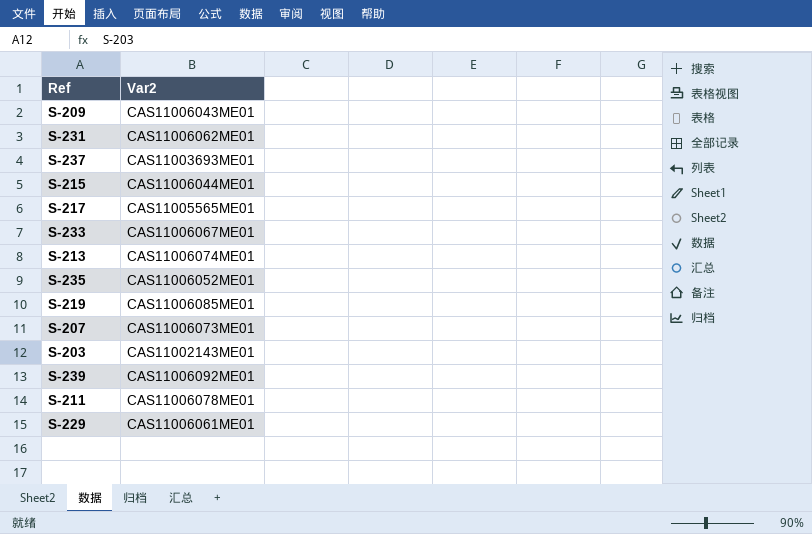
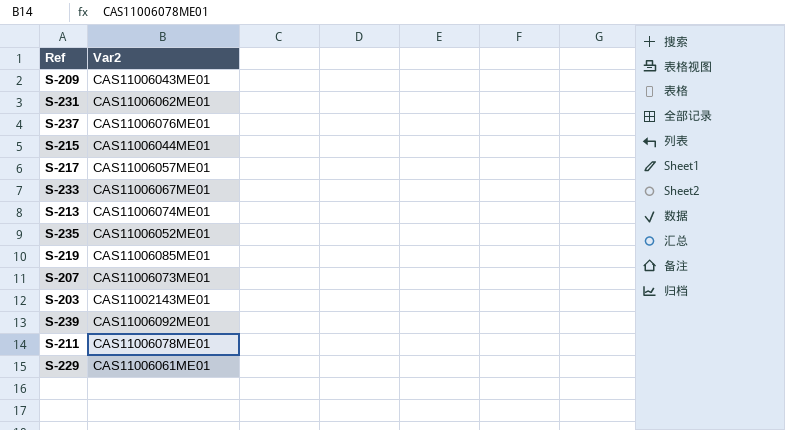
S-237 | Var2: CAS11003693ME01 -> CAS11006076ME01
S-217 | Var2: CAS11005565ME01 -> CAS11006057ME01

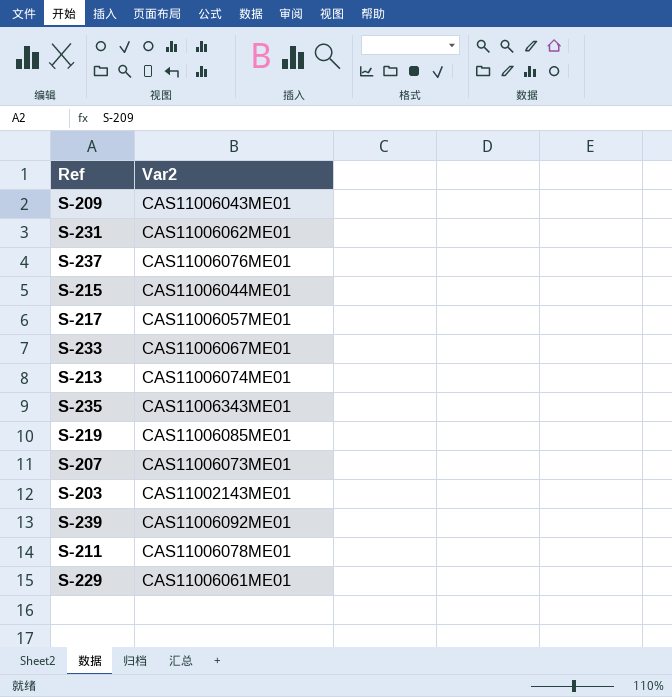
S-235 | Var2: CAS11006052ME01 -> CAS11006343ME01

